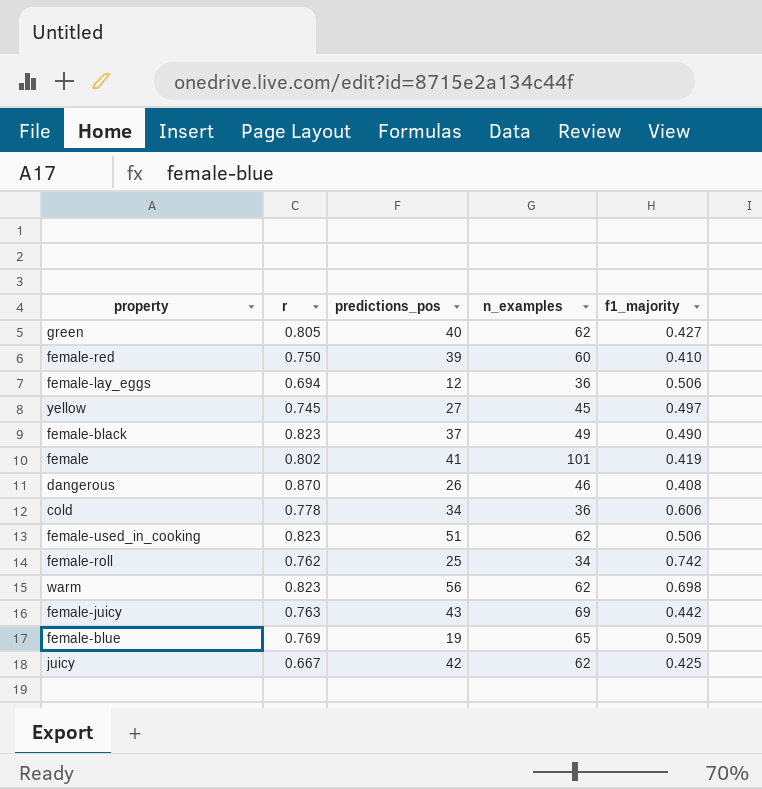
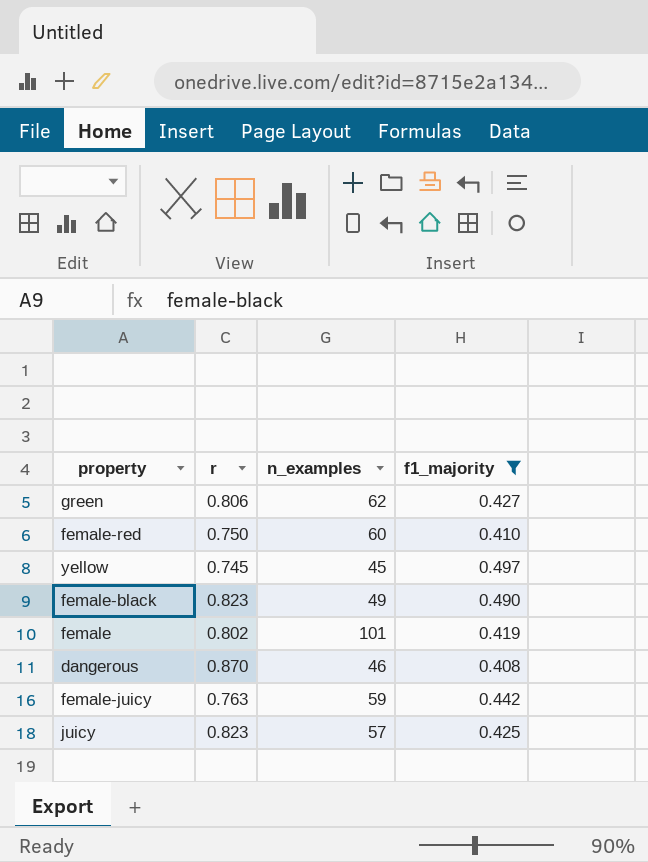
filter: none -> f1_majority <= 0.497
column predictions_pos | position: 3 -> none
green | r: 0.805 -> 0.806
female-juicy | n_examples: 69 -> 59
juicy | r: 0.667 -> 0.823
juicy | n_examples: 62 -> 57

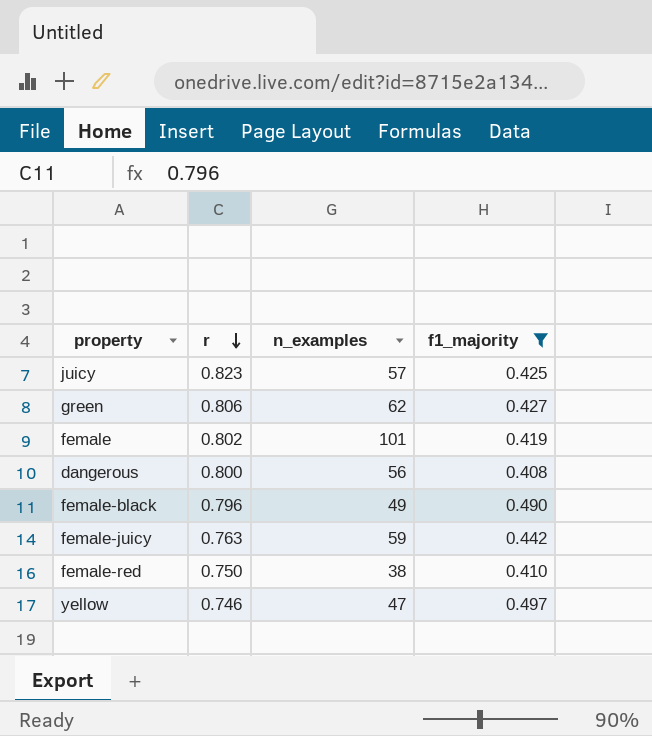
row order: none -> r descending
dangerous | r: 0.870 -> 0.800
dangerous | n_examples: 46 -> 56
female-black | r: 0.823 -> 0.796
female-red | n_examples: 60 -> 38
yellow | r: 0.745 -> 0.746
yellow | n_examples: 45 -> 47

